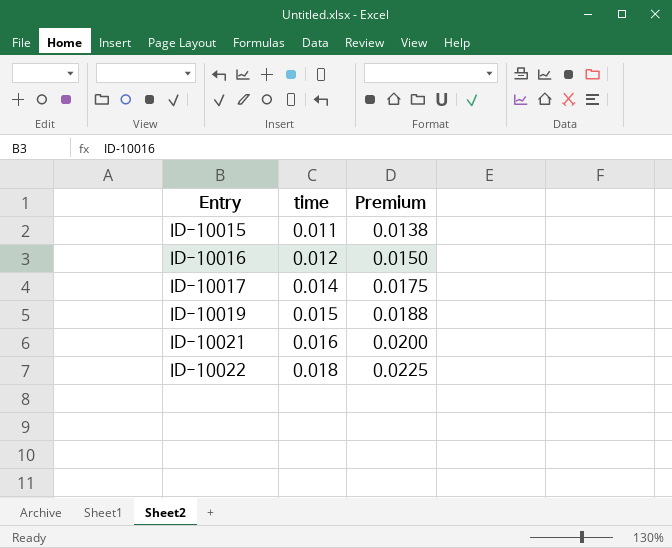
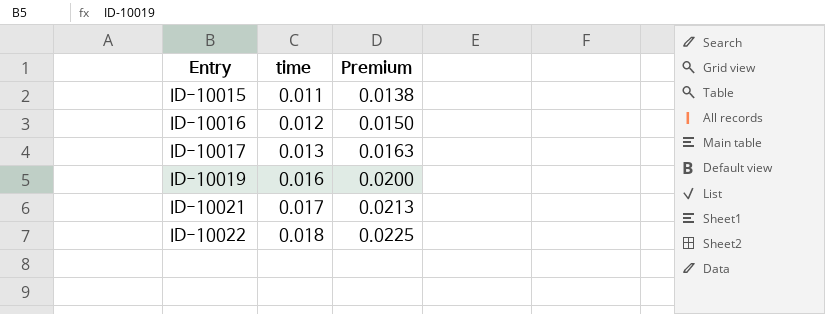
ID-10017 | time: 0.014 -> 0.013
ID-10017 | Premium: 0.0175 -> 0.0163
ID-10019 | time: 0.015 -> 0.016
ID-10019 | Premium: 0.0188 -> 0.0200
ID-10021 | time: 0.016 -> 0.017
ID-10021 | Premium: 0.0200 -> 0.0213

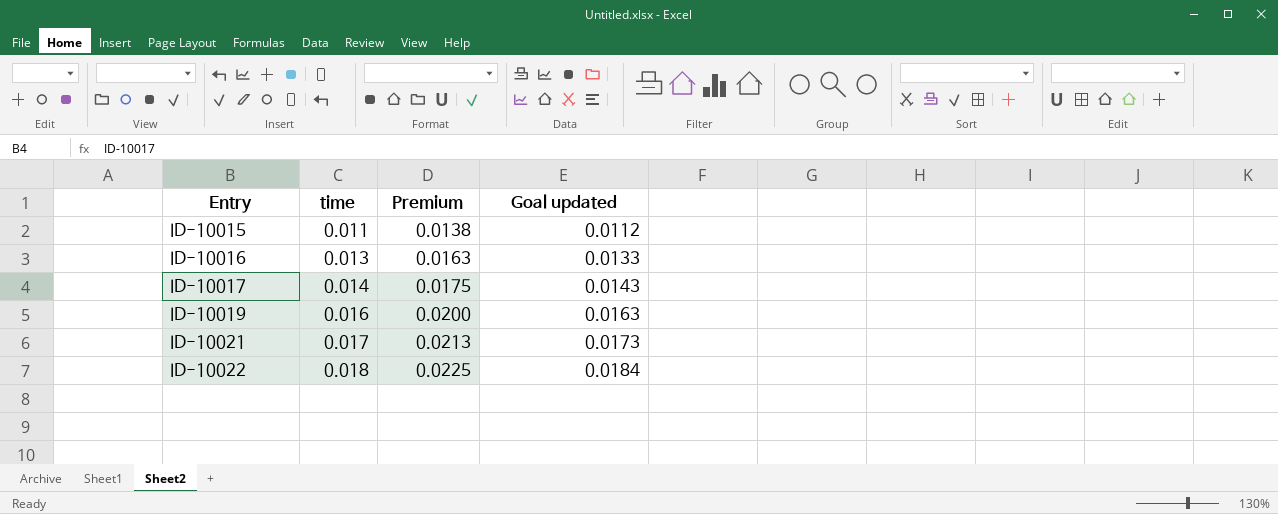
column Goal updated | formula: none -> [time] * 1.02
ID-10016 | time: 0.012 -> 0.013
ID-10016 | Premium: 0.0150 -> 0.0163
ID-10017 | time: 0.013 -> 0.014
ID-10017 | Premium: 0.0163 -> 0.0175

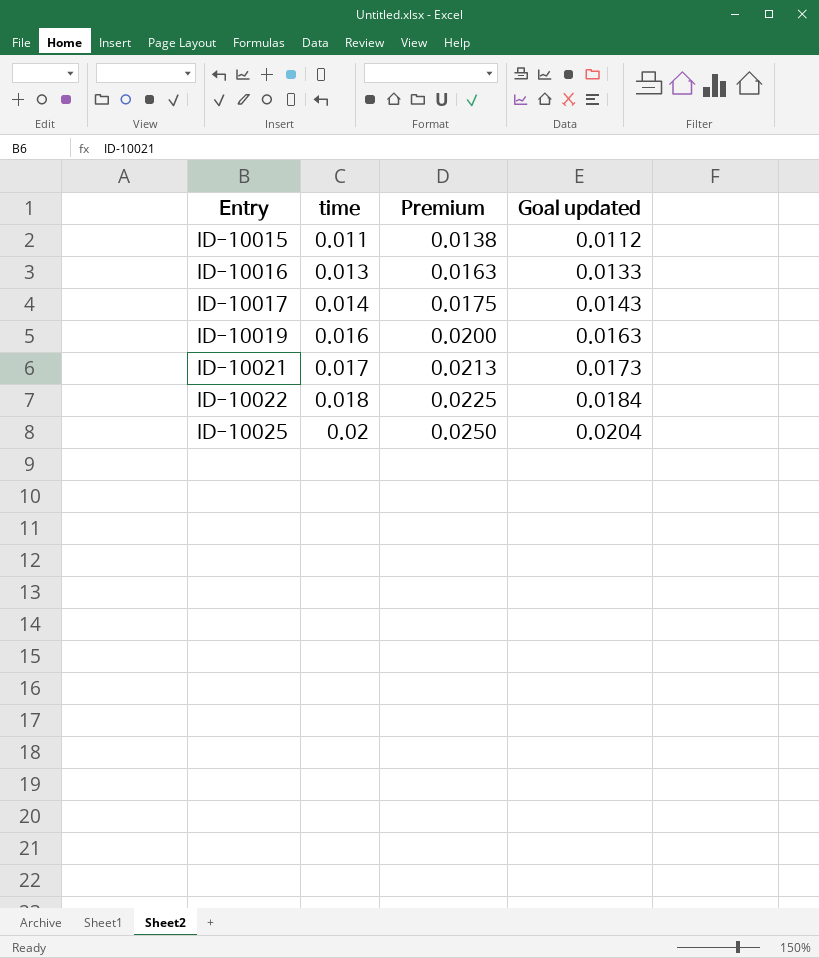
row ID-10025: none -> 0.02 | 0.0250 | 0.0204

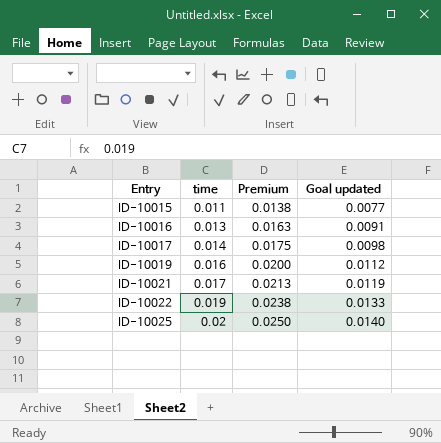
column Goal updated | formula: [time] * 1.02 -> [time] * 0.7
ID-10022 | time: 0.018 -> 0.019
ID-10022 | Premium: 0.0225 -> 0.0238

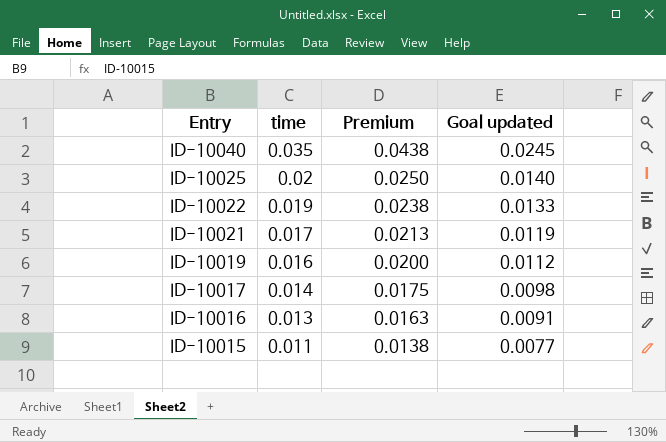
row order: Entry ascending -> Entry descending
row ID-10040: none -> 0.035 | 0.0438 | 0.0245

